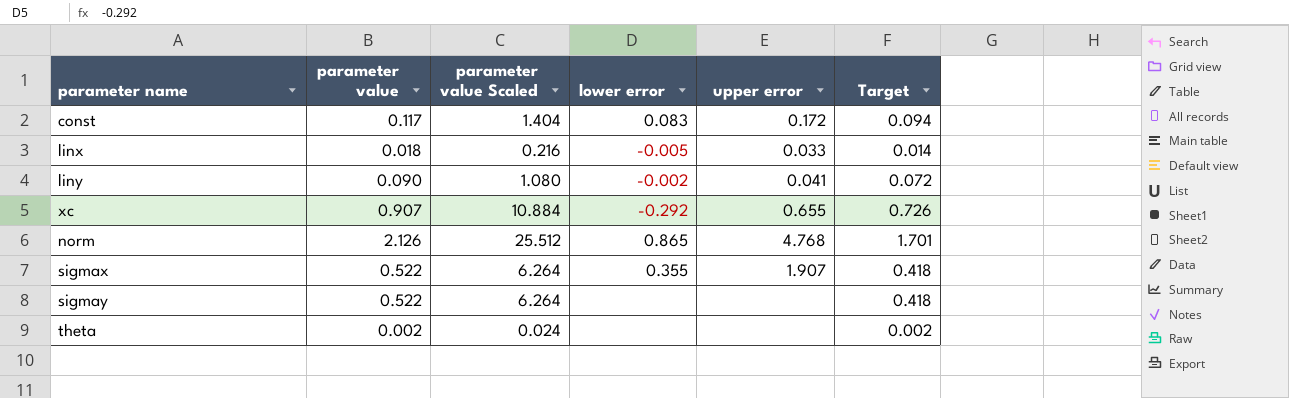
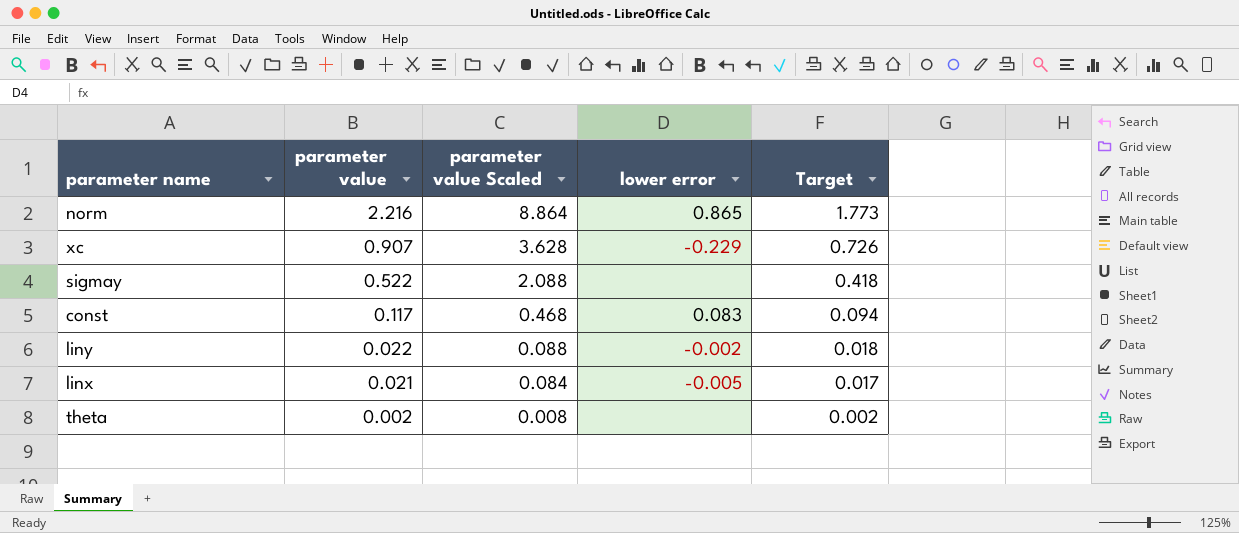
row order: none -> parameter value descending
column upper error | position: 5 -> none
column parameter value Scaled | formula: [parameter value] * 12 -> [parameter value] * 4
row sigmax: 0.522 | 6.264 | 0.355 | 1.907 | 0.418 -> none
norm | parameter value: 2.126 -> 2.216
norm | Target: 1.701 -> 1.773
xc | lower error: -0.292 -> -0.229
liny | parameter value: 0.090 -> 0.022
liny | Target: 0.072 -> 0.018
linx | parameter value: 0.018 -> 0.021
linx | Target: 0.014 -> 0.017

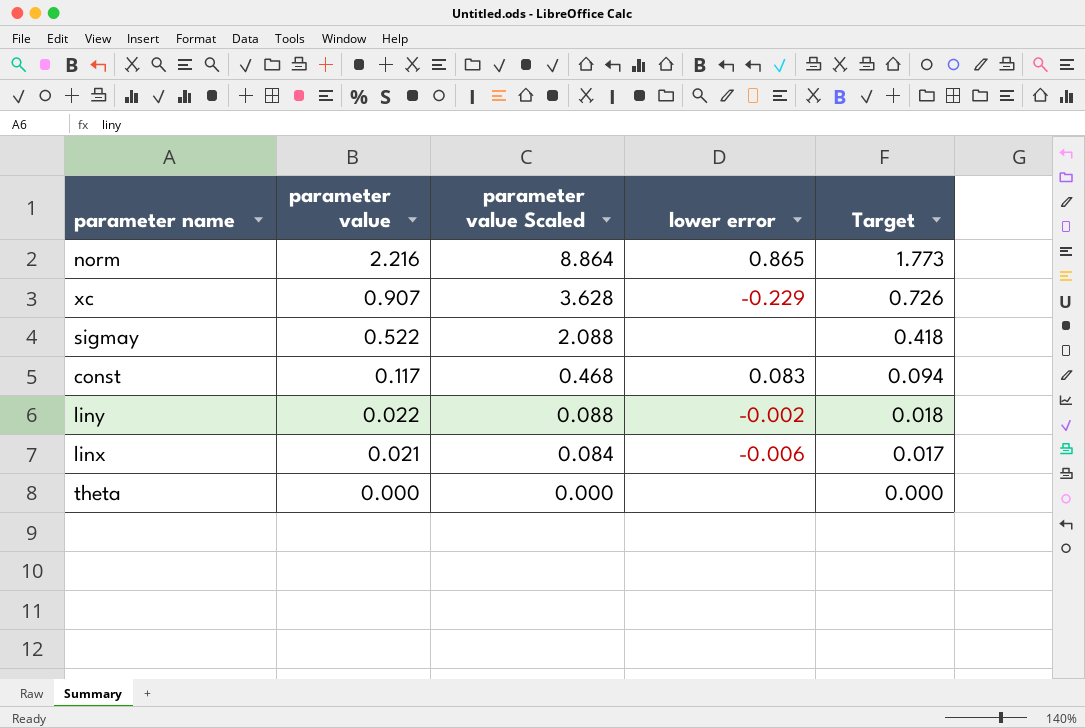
linx | lower error: -0.005 -> -0.006
theta | parameter value: 0.002 -> 0.000
theta | parameter value Scaled: 0.008 -> 0.000
theta | Target: 0.002 -> 0.000

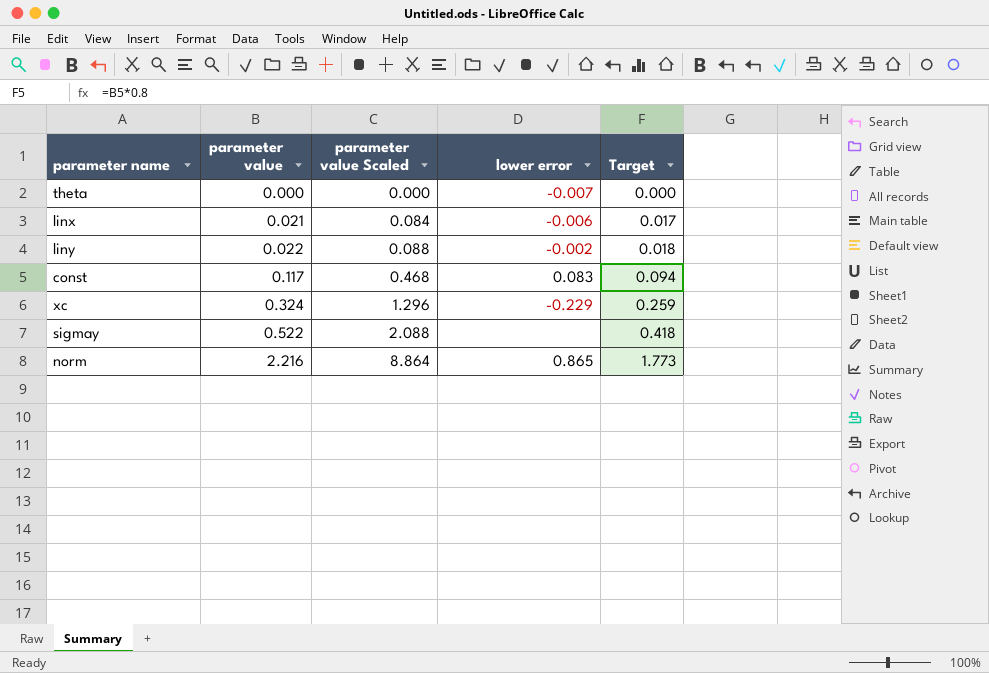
row order: parameter value descending -> parameter value ascending
theta | lower error: none -> -0.007
xc | parameter value: 0.907 -> 0.324
xc | parameter value Scaled: 3.628 -> 1.296
xc | Target: 0.726 -> 0.259

